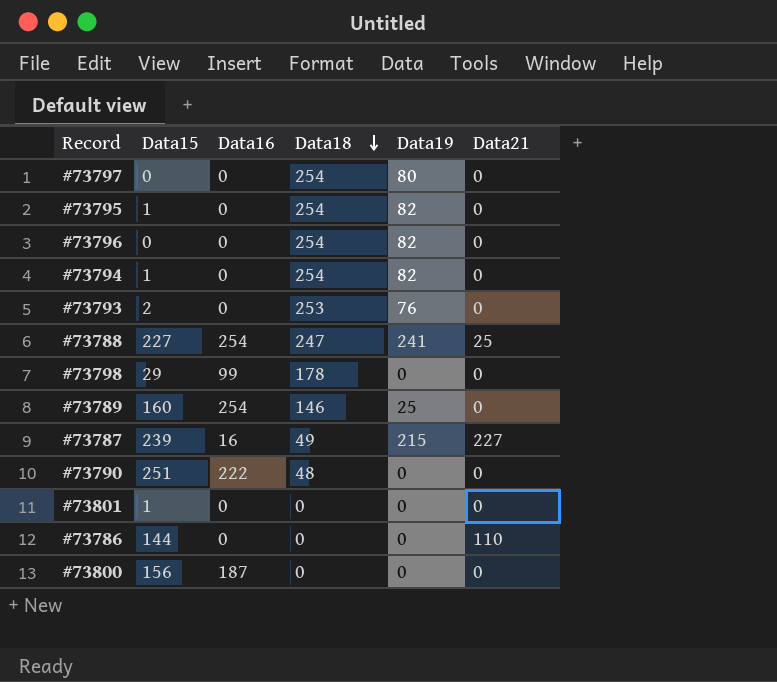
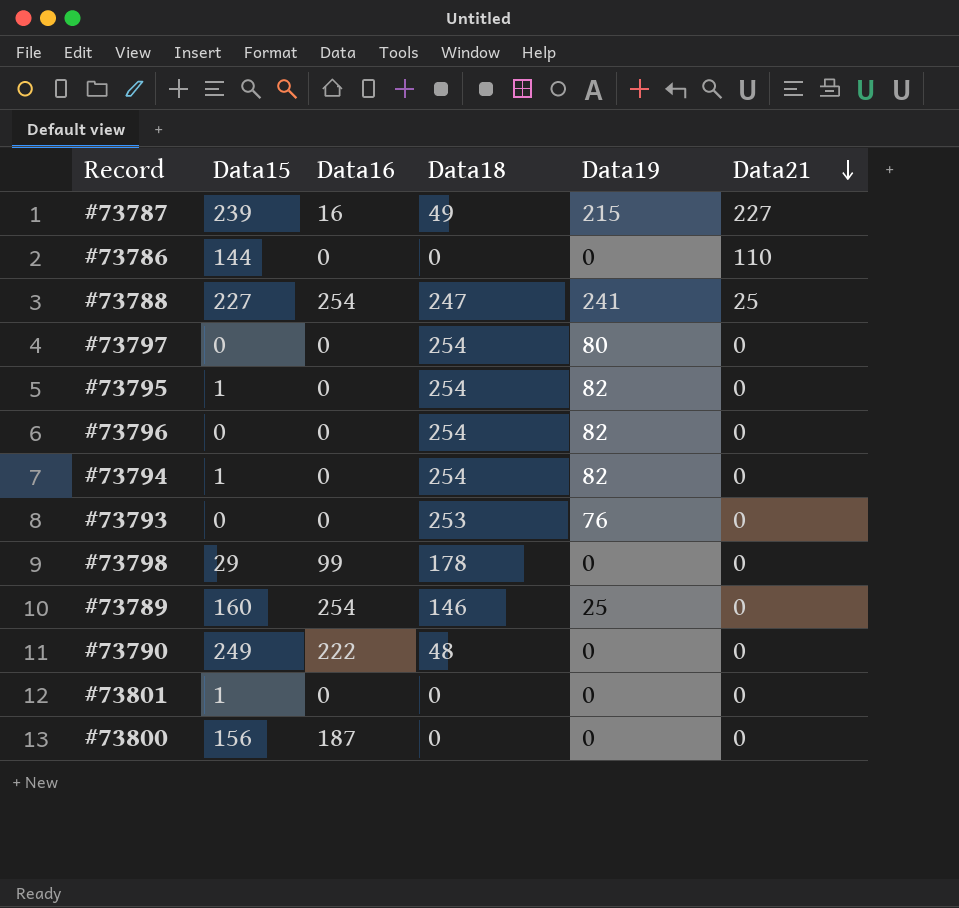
row order: Data18 descending -> Data21 descending
#73793 | Data15: 2 -> 0
#73790 | Data15: 251 -> 249

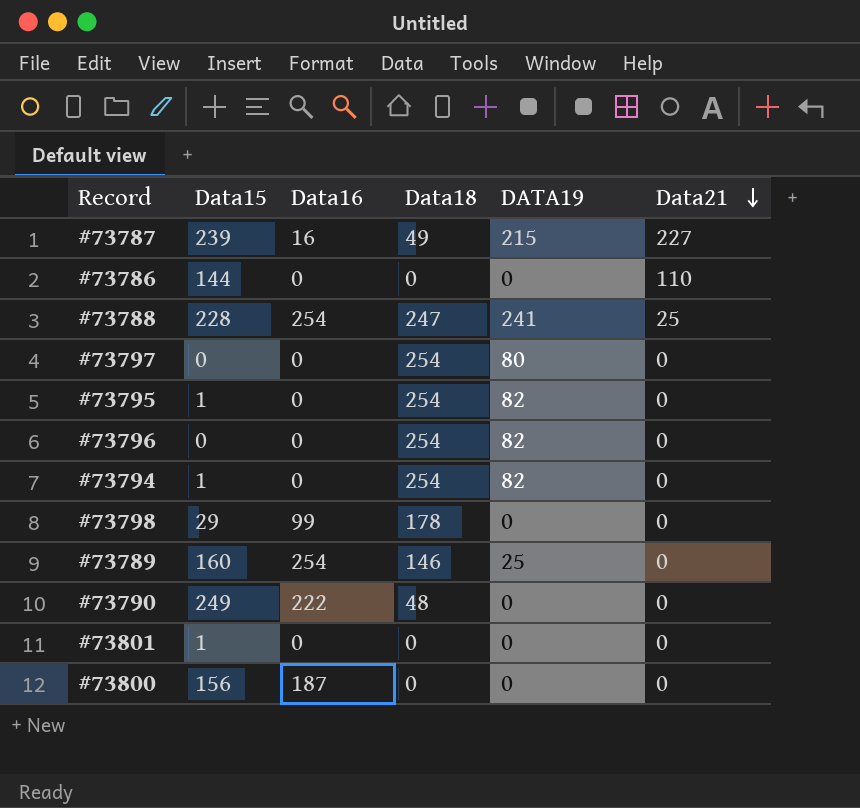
column name: Data19 -> DATA19
row #73793: 0 | 0 | 253 | 76 | 0 -> none
#73788 | Data15: 227 -> 228

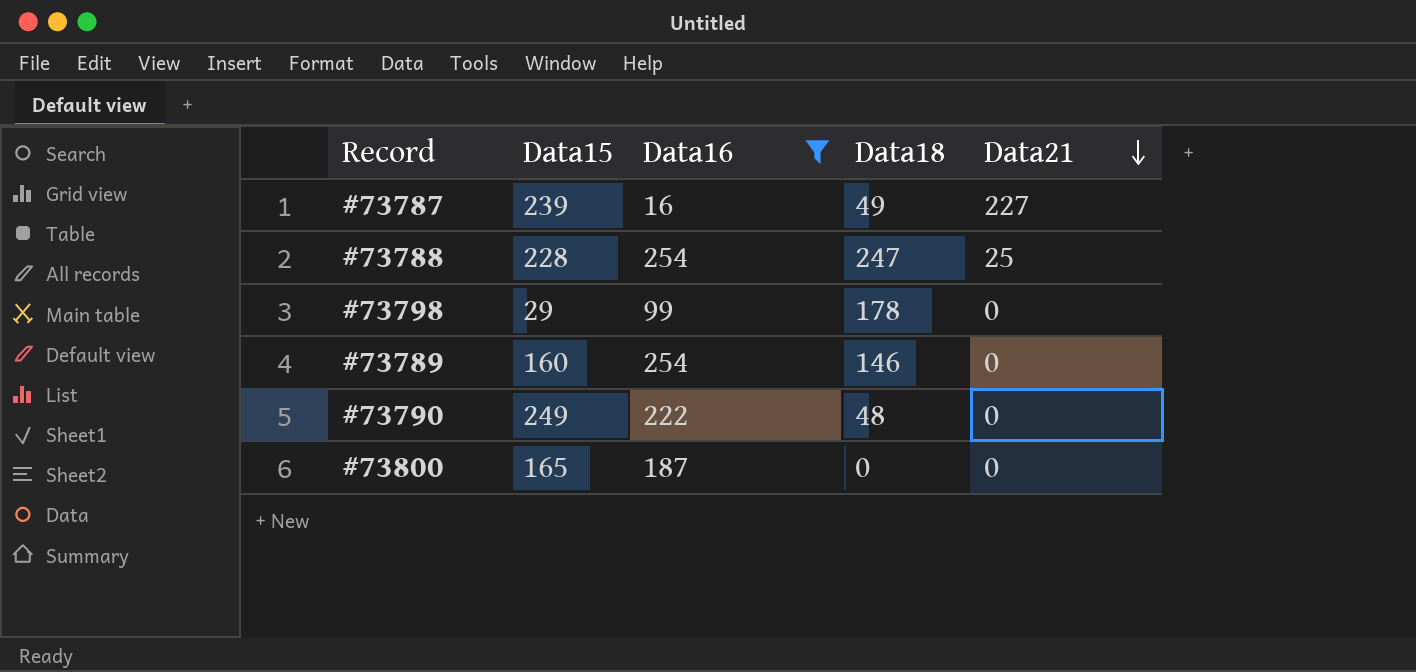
filter: none -> Data16 != 0
column DATA19 | position: 5 -> none
#73800 | Data15: 156 -> 165

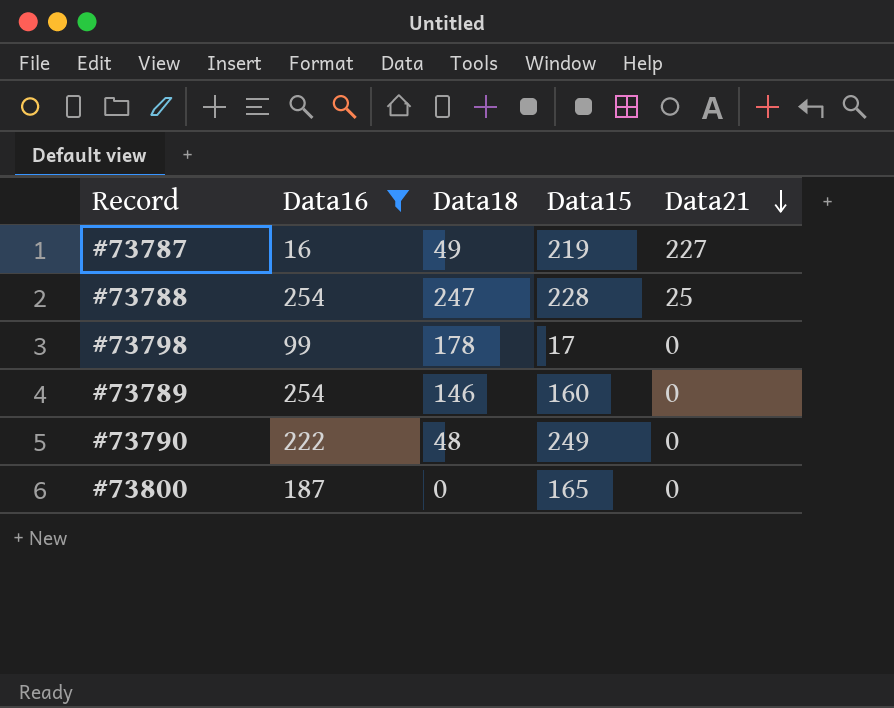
column Data15 | position: 2 -> 4
#73787 | Data15: 239 -> 219
#73798 | Data15: 29 -> 17

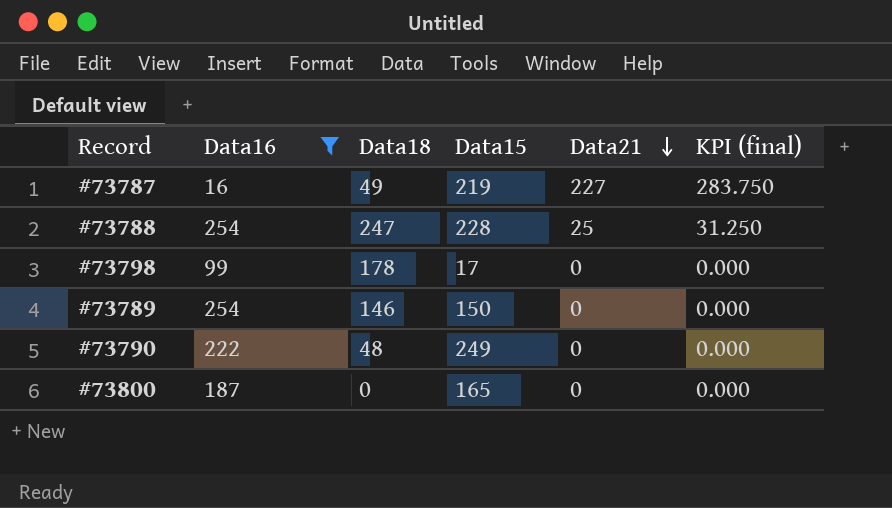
column KPI (final) | formula: none -> [Data21] * 1.25
#73789 | Data15: 160 -> 150

